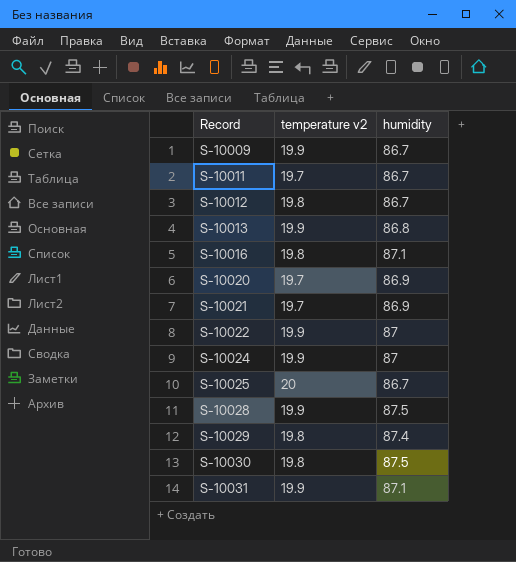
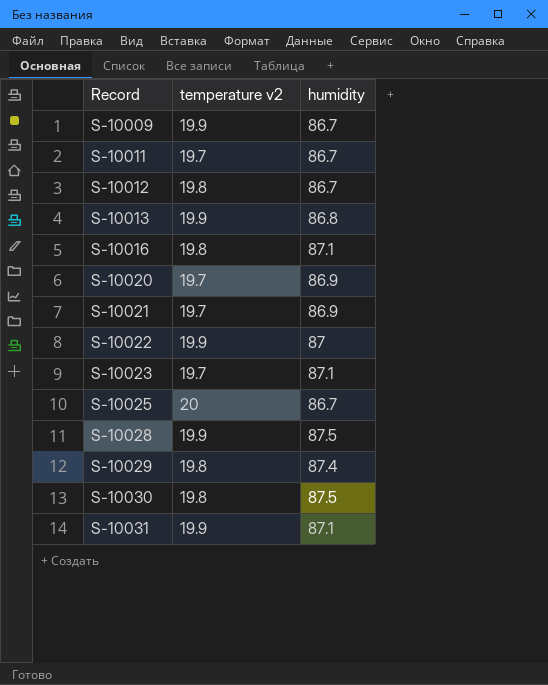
row S-10024: 19.9 | 87 -> none
row S-10023: none -> 19.7 | 87.1

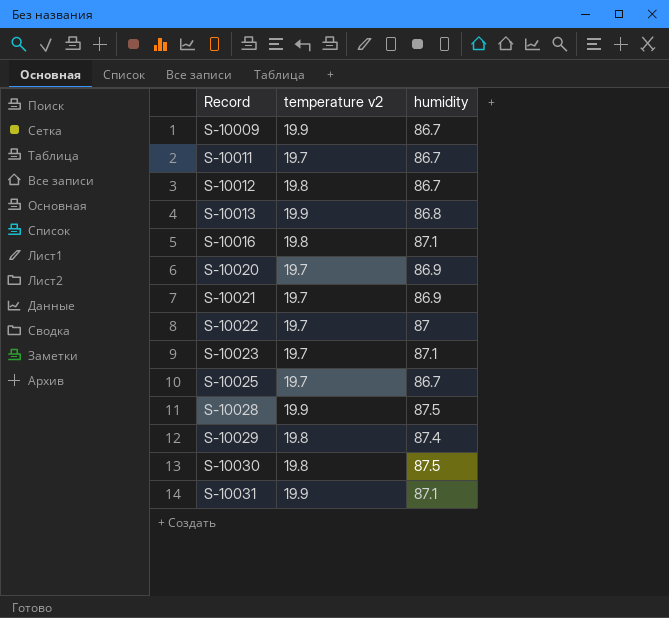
S-10022 | temperature v2: 19.9 -> 19.7
S-10025 | temperature v2: 20 -> 19.7

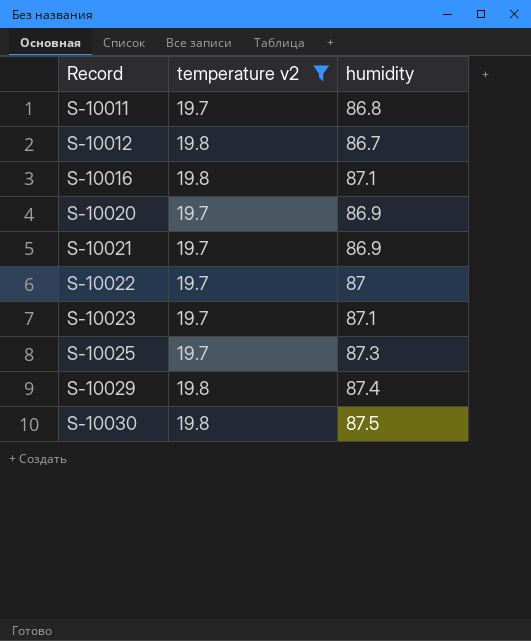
filter: none -> temperature v2 != 19.9
S-10011 | humidity: 86.7 -> 86.8
S-10025 | humidity: 86.7 -> 87.3

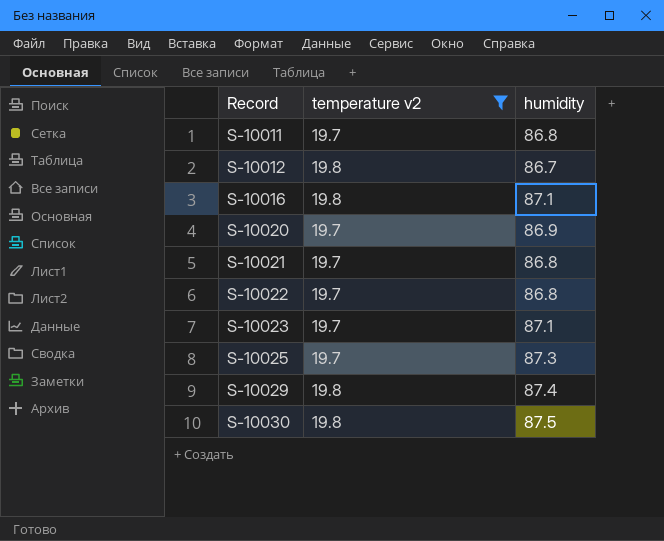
S-10021 | humidity: 86.9 -> 86.8
S-10022 | humidity: 87 -> 86.8

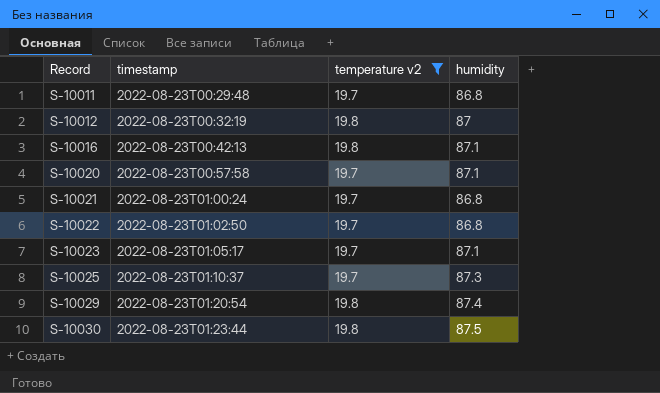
column timestamp | position: none -> 2
S-10012 | humidity: 86.7 -> 87
S-10020 | humidity: 86.9 -> 87.1

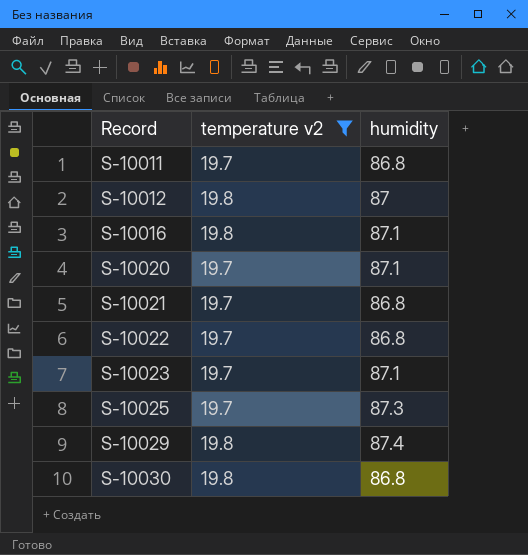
column timestamp | position: 2 -> none
S-10030 | humidity: 87.5 -> 86.8

